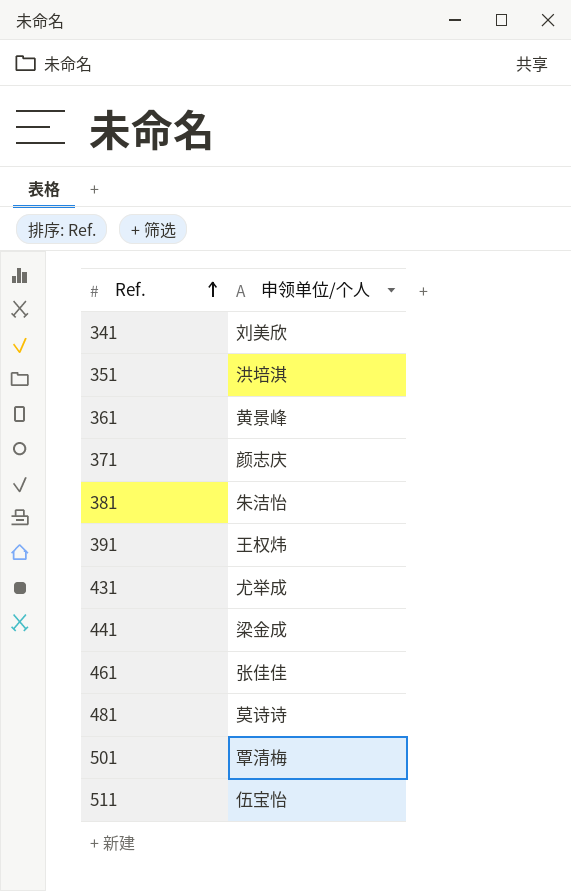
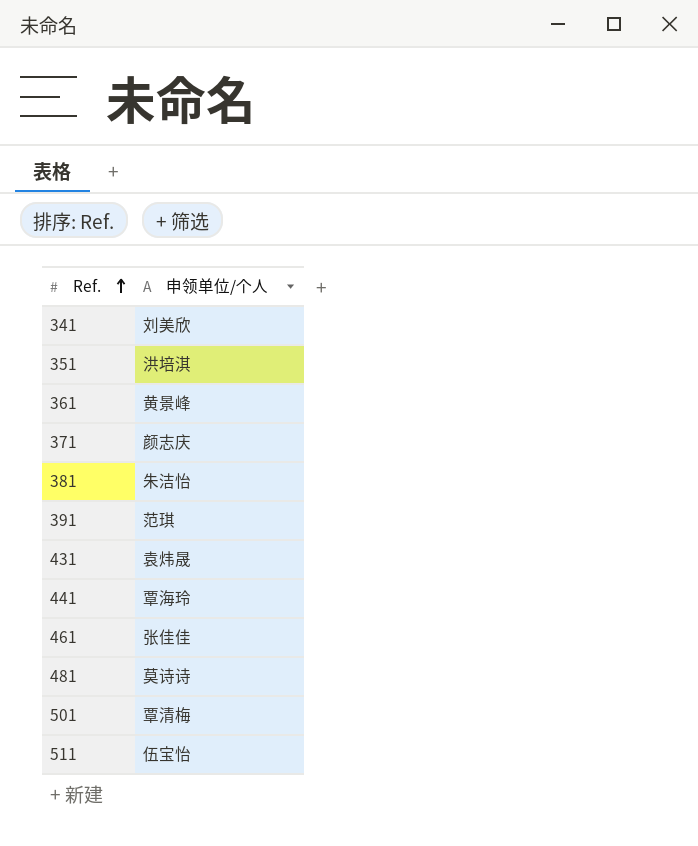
391 | 申领单位/个人: 王权炜 -> 范琪
431 | 申领单位/个人: 尤举成 -> 袁炜晟
441 | 申领单位/个人: 梁金成 -> 覃海玲

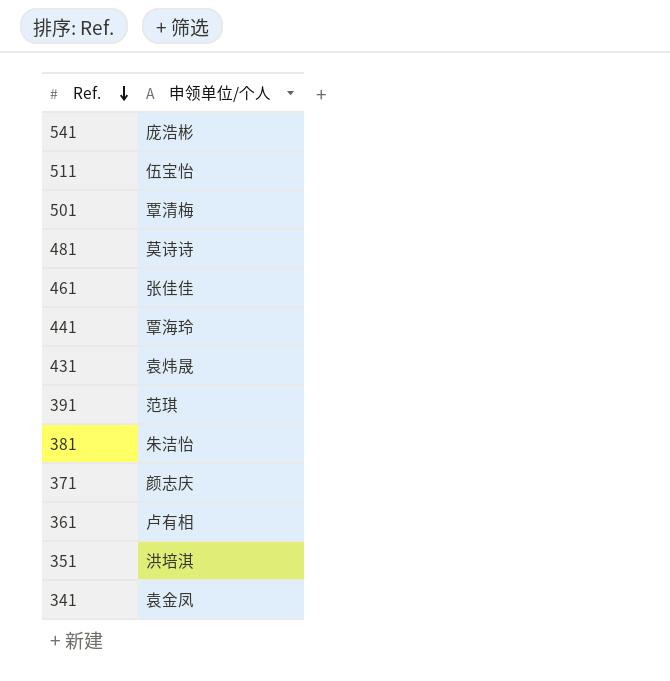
row order: Ref. ascending -> Ref. descending
row 541: none -> 庞浩彬
361 | 申领单位/个人: 黄景峰 -> 卢有相
341 | 申领单位/个人: 刘美欣 -> 袁金凤

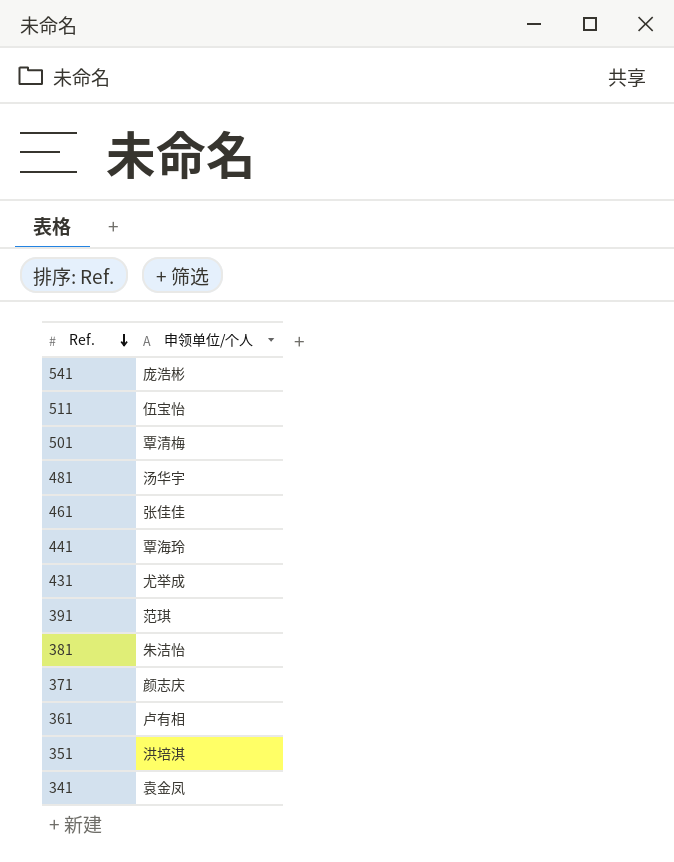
481 | 申领单位/个人: 莫诗诗 -> 汤华宇
431 | 申领单位/个人: 袁炜晟 -> 尤举成

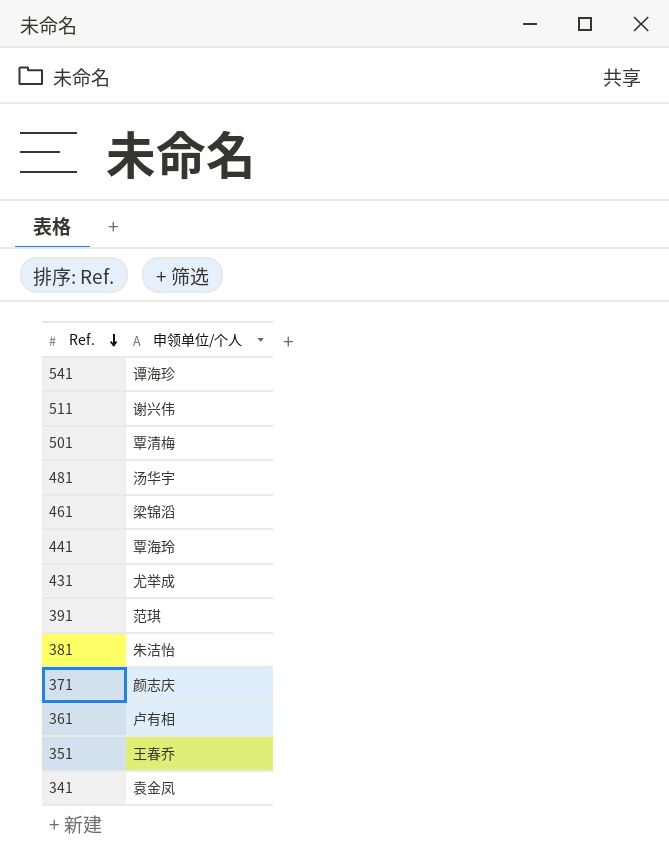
541 | 申领单位/个人: 庞浩彬 -> 谭海珍
511 | 申领单位/个人: 伍宝怡 -> 谢兴伟
461 | 申领单位/个人: 张佳佳 -> 梁锦滔
351 | 申领单位/个人: 洪培淇 -> 王春乔

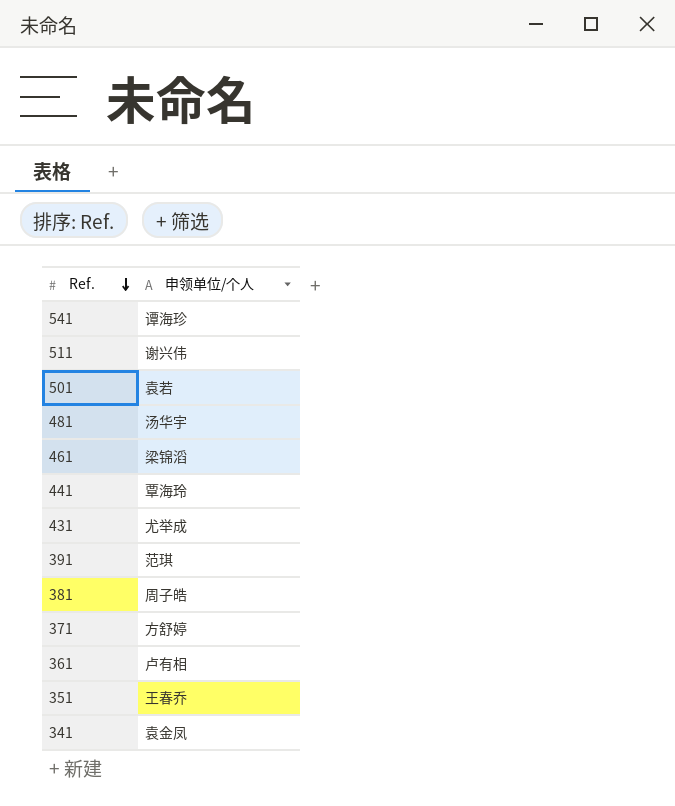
501 | 申领单位/个人: 覃清梅 -> 袁若
381 | 申领单位/个人: 朱洁怡 -> 周子皓
371 | 申领单位/个人: 颜志庆 -> 方舒婷

